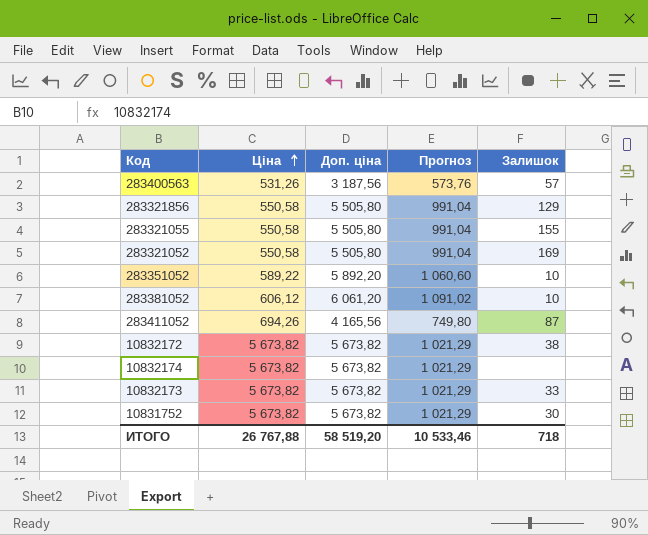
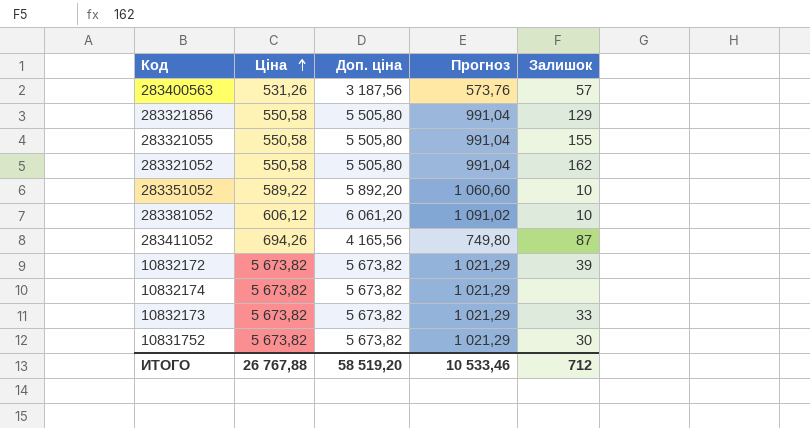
283321052 | Залишок: 169 -> 162
10832172 | Залишок: 38 -> 39
ИТОГО | Залишок: 718 -> 712

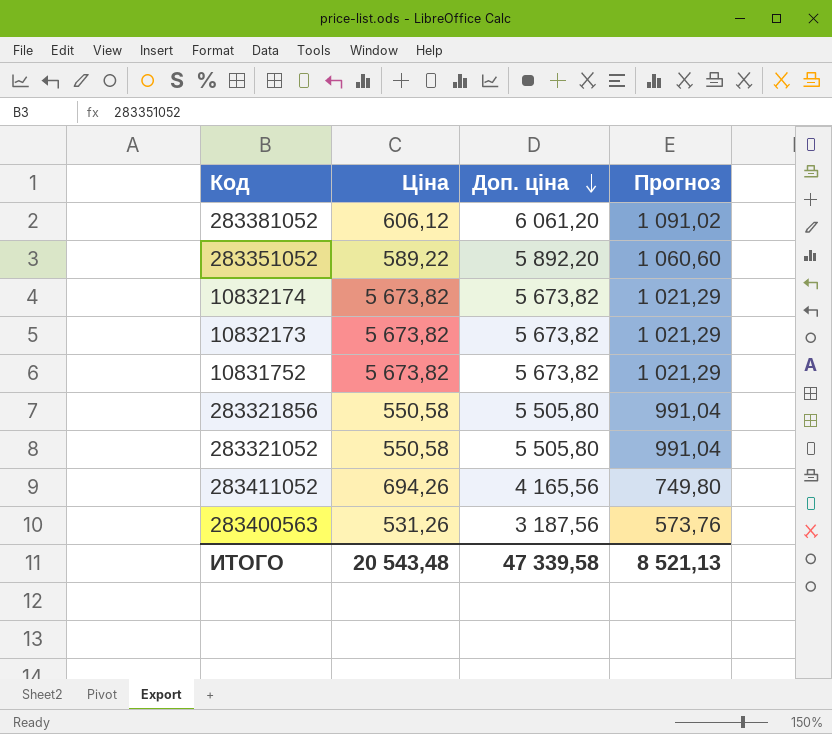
row order: Ціна ascending -> Доп. ціна descending
column Залишок | position: 5 -> none
row 283321055: 550,58 | 5 505,80 | 991,04 | 155 -> none
row 10832172: 5 673,82 | 5 673,82 | 1 021,29 | 39 -> none
ИТОГО | Ціна: 26 767,88 -> 20 543,48
ИТОГО | Доп. ціна: 58 519,20 -> 47 339,58
ИТОГО | Прогноз: 10 533,46 -> 8 521,13

